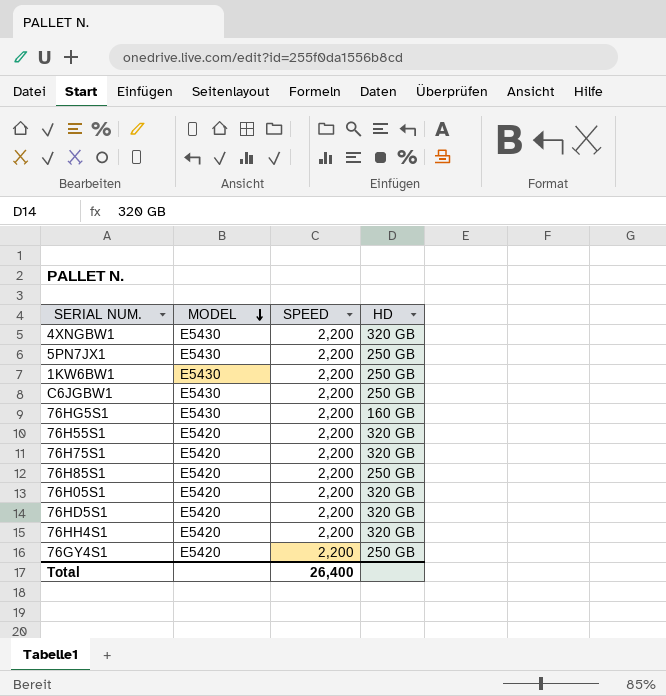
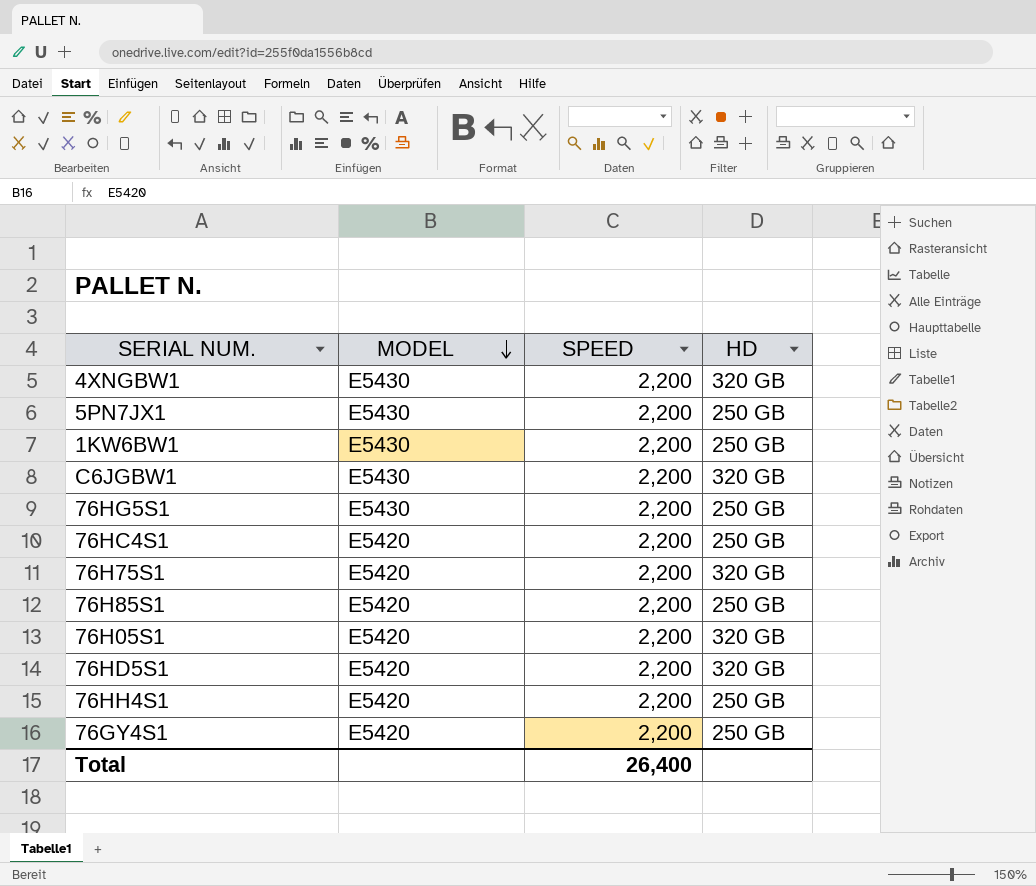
row 76H55S1: E5420 | 2,200 | 320 GB -> none
C6JGBW1 | HD: 250 GB -> 320 GB
76HG5S1 | HD: 160 GB -> 250 GB
row 76HC4S1: none -> E5420 | 2,200 | 250 GB
76HH4S1 | HD: 320 GB -> 250 GB

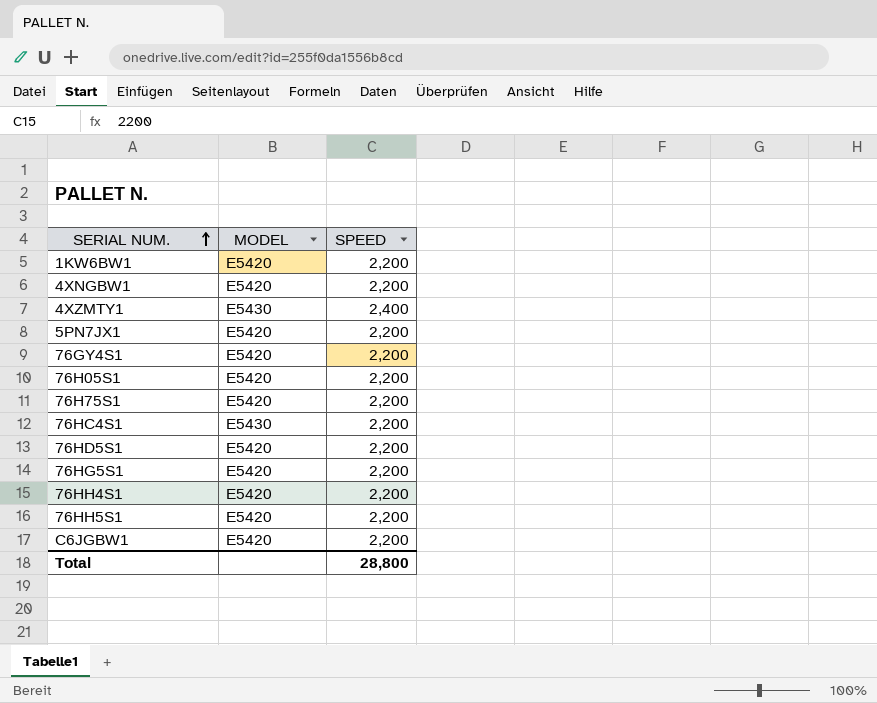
row order: MODEL descending -> SERIAL NUM. ascending
column HD | position: 4 -> none
row 76H85S1: E5420 | 2,200 | 250 GB -> none
1KW6BW1 | MODEL: E5430 -> E5420
4XNGBW1 | MODEL: E5430 -> E5420
row 4XZMTY1: none -> E5430 | 2,400
5PN7JX1 | MODEL: E5430 -> E5420
76HC4S1 | MODEL: E5420 -> E5430
76HG5S1 | MODEL: E5430 -> E5420
row 76HH5S1: none -> E5420 | 2,200
C6JGBW1 | MODEL: E5430 -> E5420
Total | SPEED: 26,400 -> 28,800

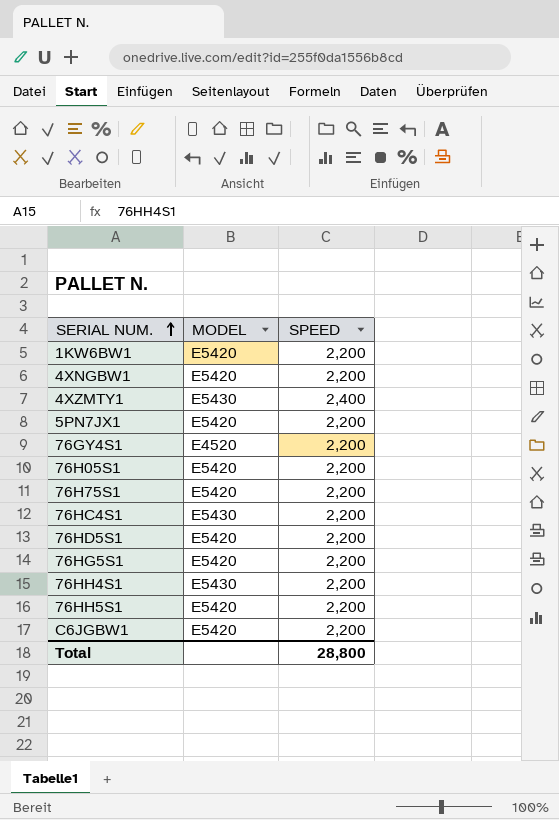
76GY4S1 | MODEL: E5420 -> E4520
76HH4S1 | MODEL: E5420 -> E5430

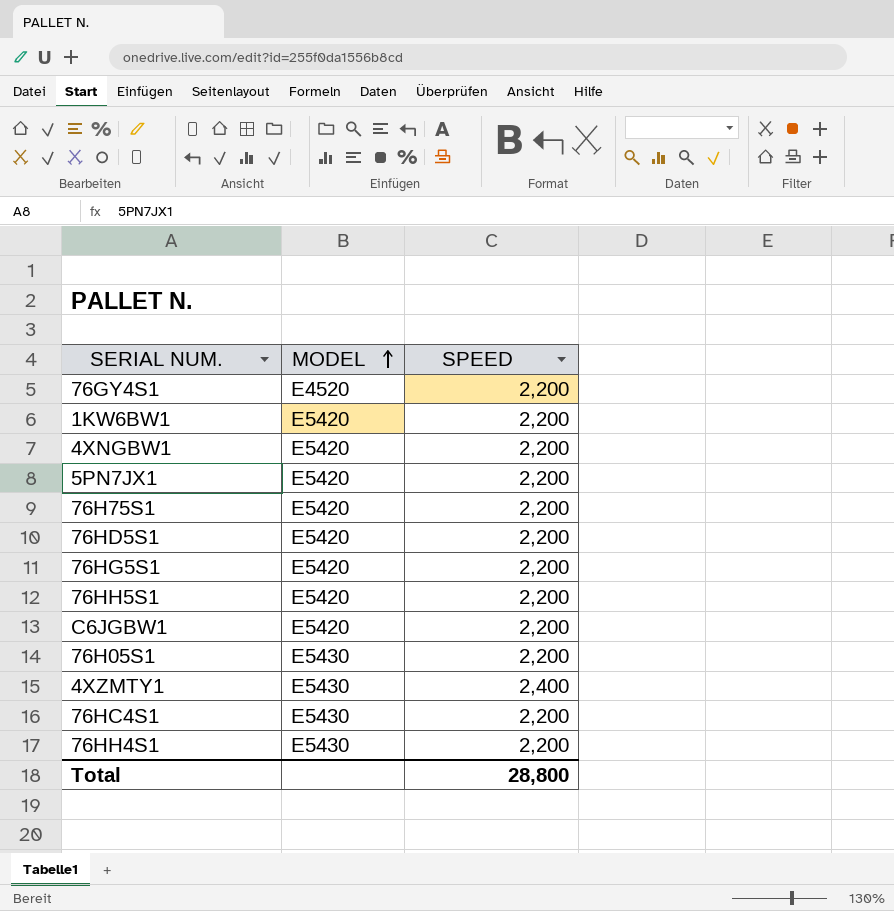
row order: SERIAL NUM. ascending -> MODEL ascending
76H05S1 | MODEL: E5420 -> E5430

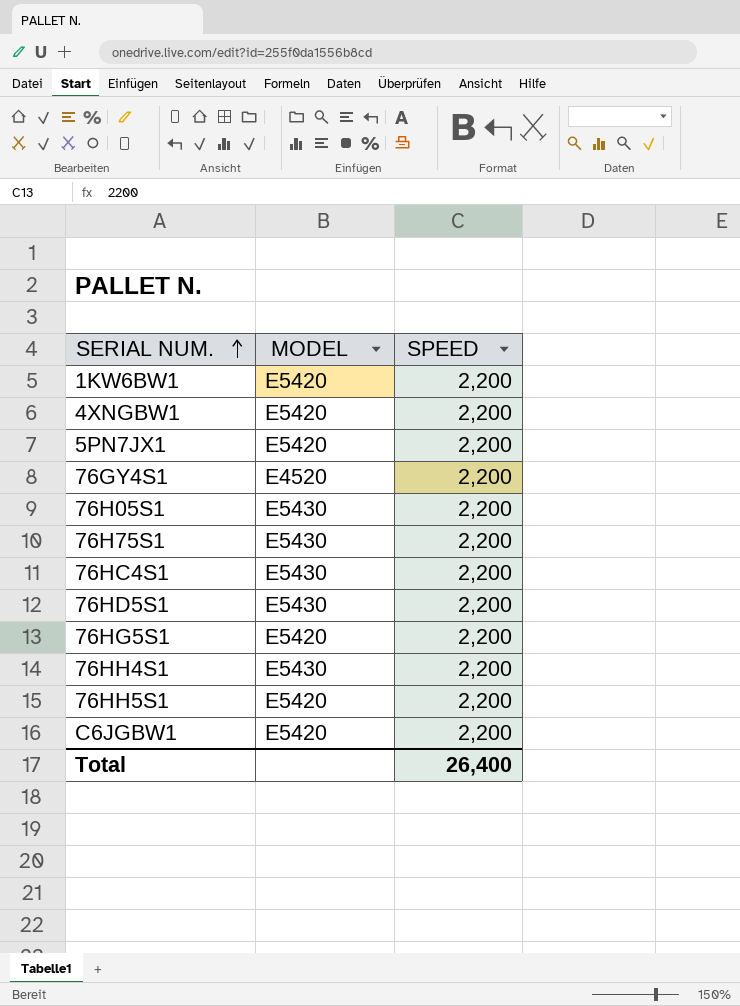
row order: MODEL ascending -> SERIAL NUM. ascending
row 4XZMTY1: E5430 | 2,400 -> none
76H75S1 | MODEL: E5420 -> E5430
76HD5S1 | MODEL: E5420 -> E5430
Total | SPEED: 28,800 -> 26,400

